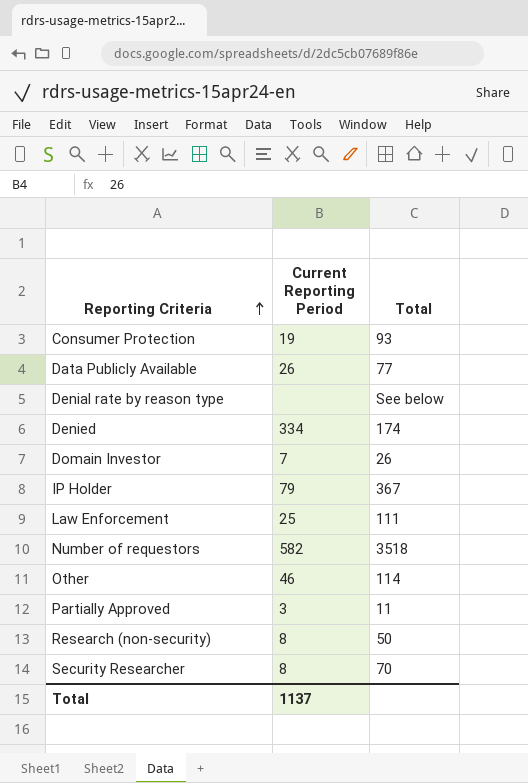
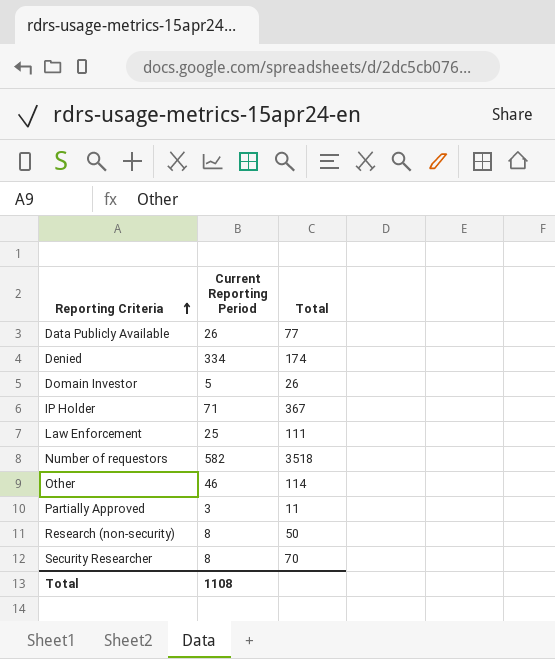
row Consumer Protection: 19 | 93 -> none
row Denial rate by reason type: none | See below -> none
Domain Investor | Current Reporting Period: 7 -> 5
IP Holder | Current Reporting Period: 79 -> 71
Total | Current Reporting Period: 1137 -> 1108

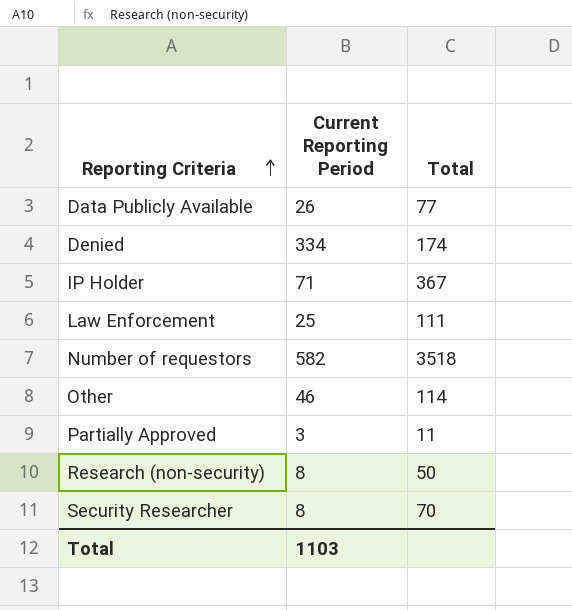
row Domain Investor: 5 | 26 -> none
Total | Current Reporting Period: 1108 -> 1103

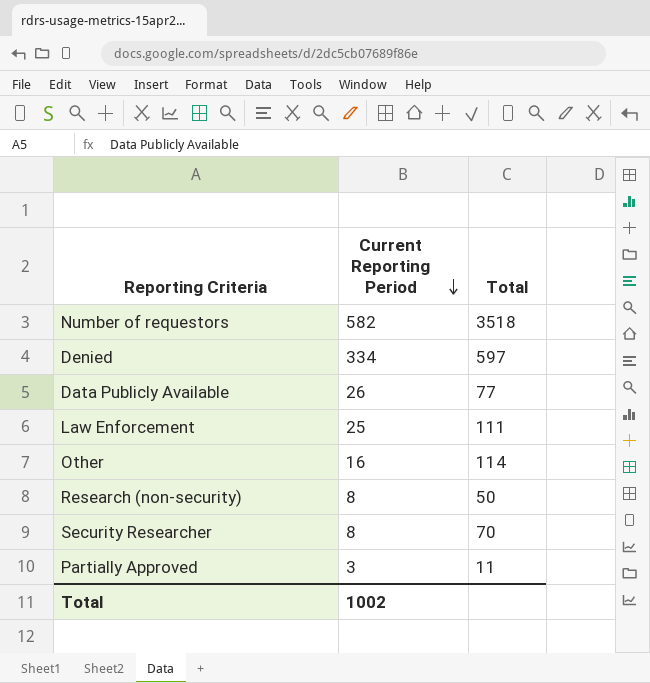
row order: Reporting Criteria ascending -> Current Reporting Period descending
row IP Holder: 71 | 367 -> none
Denied | Total: 174 -> 597
Other | Current Reporting Period: 46 -> 16
Total | Current Reporting Period: 1103 -> 1002

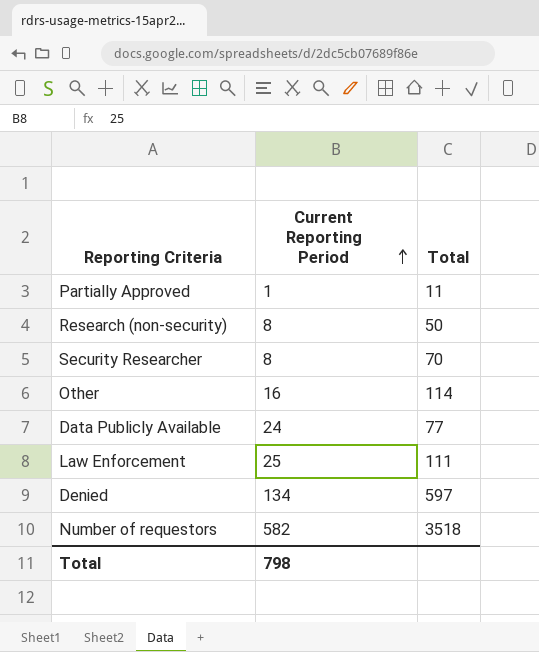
row order: Current Reporting Period descending -> Current Reporting Period ascending
Partially Approved | Current Reporting Period: 3 -> 1
Data Publicly Available | Current Reporting Period: 26 -> 24
Denied | Current Reporting Period: 334 -> 134
Total | Current Reporting Period: 1002 -> 798

